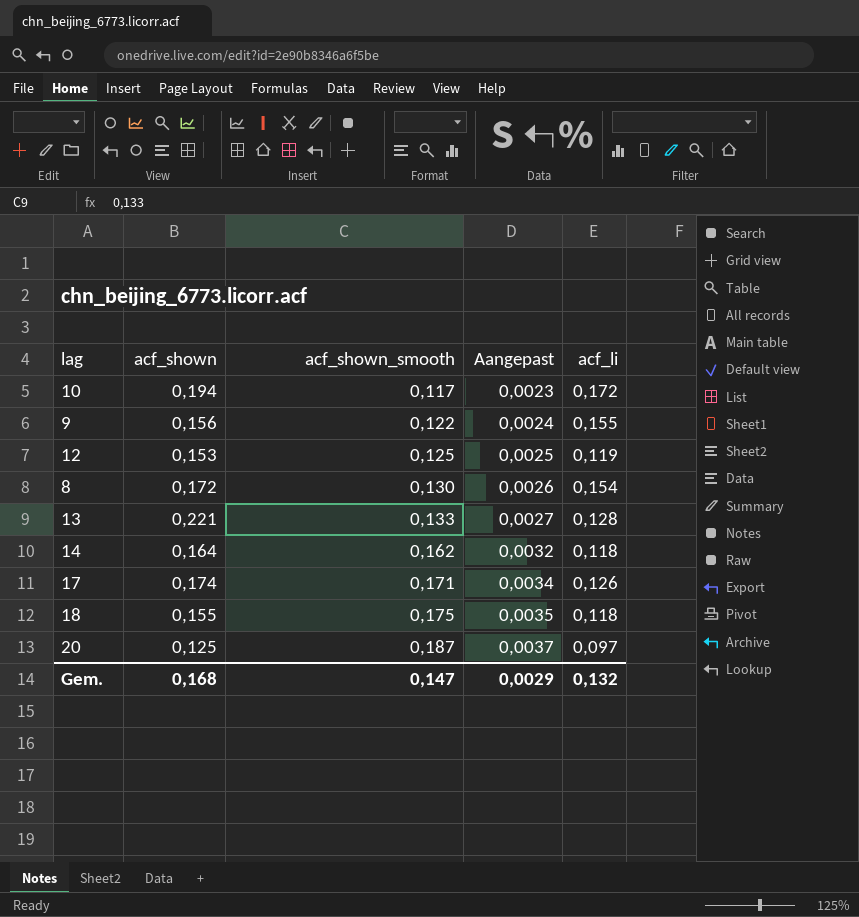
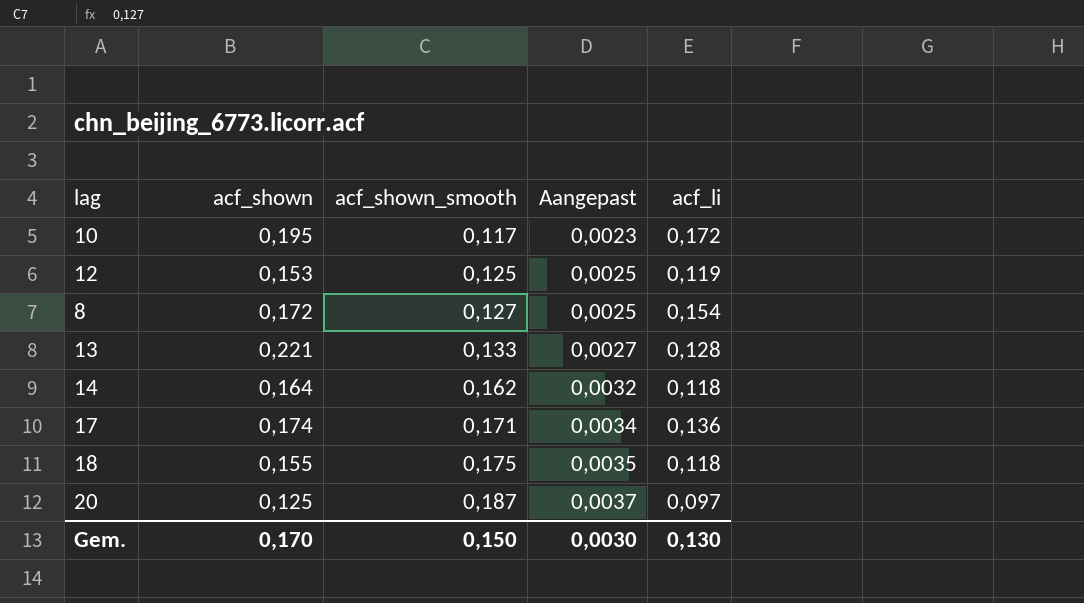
row 9: 0,156 | 0,122 | 0,0024 | 0,155 -> none
10 | acf_shown: 0,194 -> 0,195
8 | acf_shown_smooth: 0,130 -> 0,127
8 | Aangepast: 0,0026 -> 0,0025
17 | acf_li: 0,126 -> 0,136
Gem. | acf_shown: 0,168 -> 0,170
Gem. | acf_shown_smooth: 0,147 -> 0,150
Gem. | Aangepast: 0,0029 -> 0,0030
Gem. | acf_li: 0,132 -> 0,130

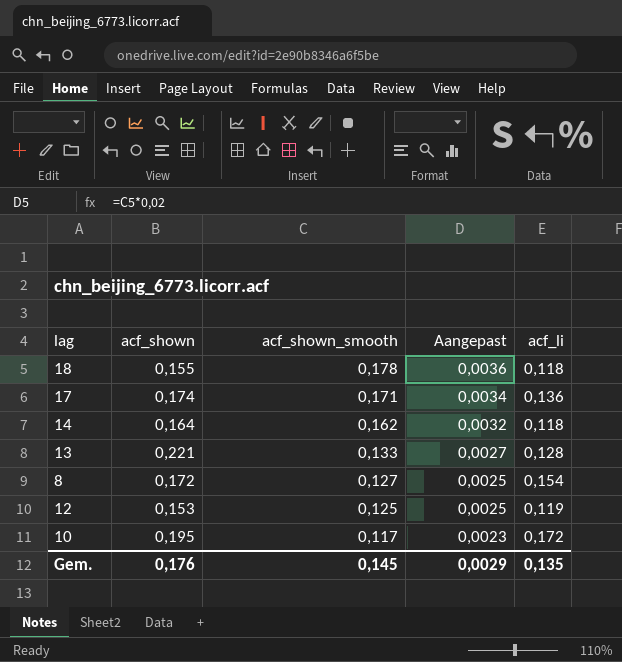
row order: acf_shown_smooth ascending -> acf_shown_smooth descending
row 20: 0,125 | 0,187 | 0,0037 | 0,097 -> none
18 | acf_shown_smooth: 0,175 -> 0,178
18 | Aangepast: 0,0035 -> 0,0036
Gem. | acf_shown: 0,170 -> 0,176
Gem. | acf_shown_smooth: 0,150 -> 0,145
Gem. | Aangepast: 0,0030 -> 0,0029
Gem. | acf_li: 0,130 -> 0,135

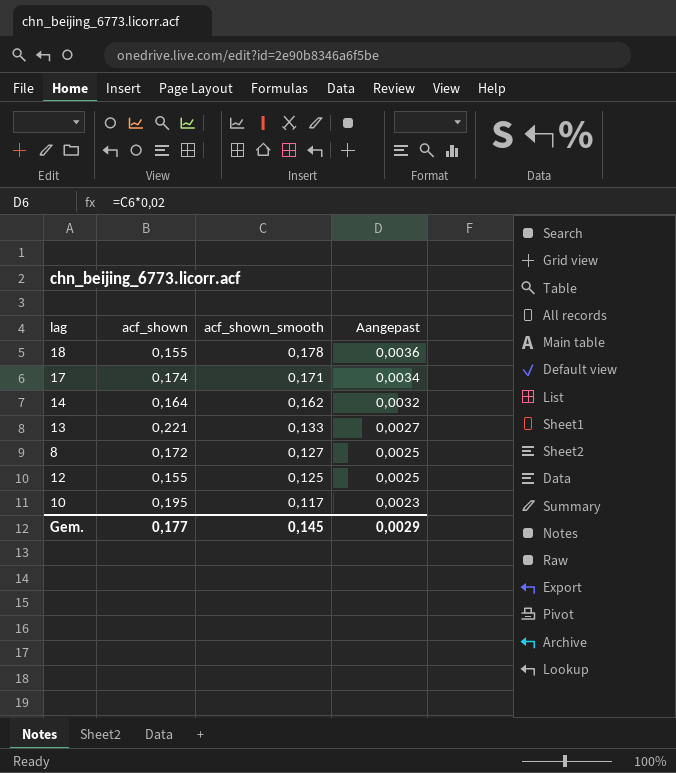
column acf_li | position: 5 -> none
12 | acf_shown: 0,153 -> 0,155
Gem. | acf_shown: 0,176 -> 0,177

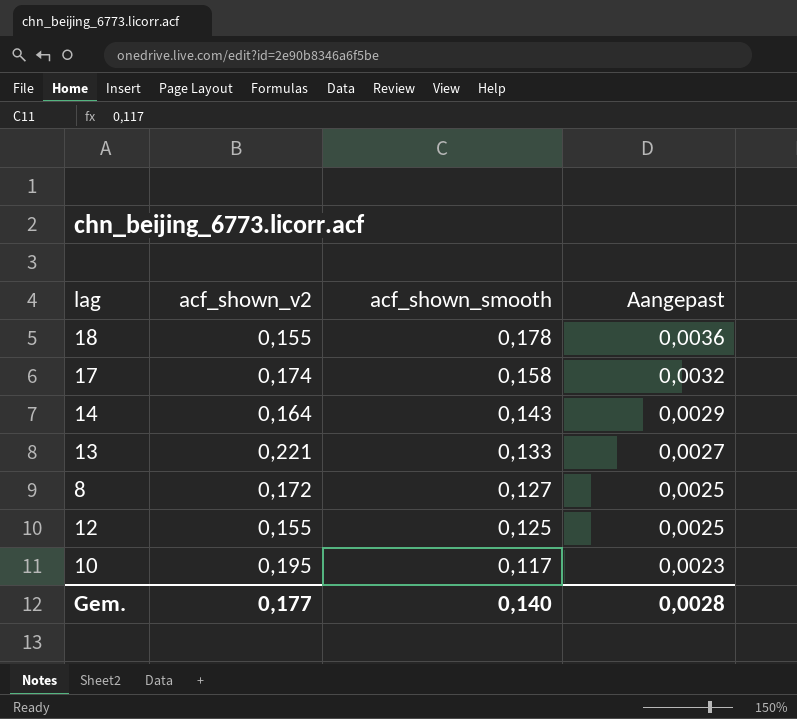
column name: acf_shown -> acf_shown_v2
17 | acf_shown_smooth: 0,171 -> 0,158
17 | Aangepast: 0,0034 -> 0,0032
14 | acf_shown_smooth: 0,162 -> 0,143
14 | Aangepast: 0,0032 -> 0,0029
Gem. | acf_shown_smooth: 0,145 -> 0,140
Gem. | Aangepast: 0,0029 -> 0,0028

